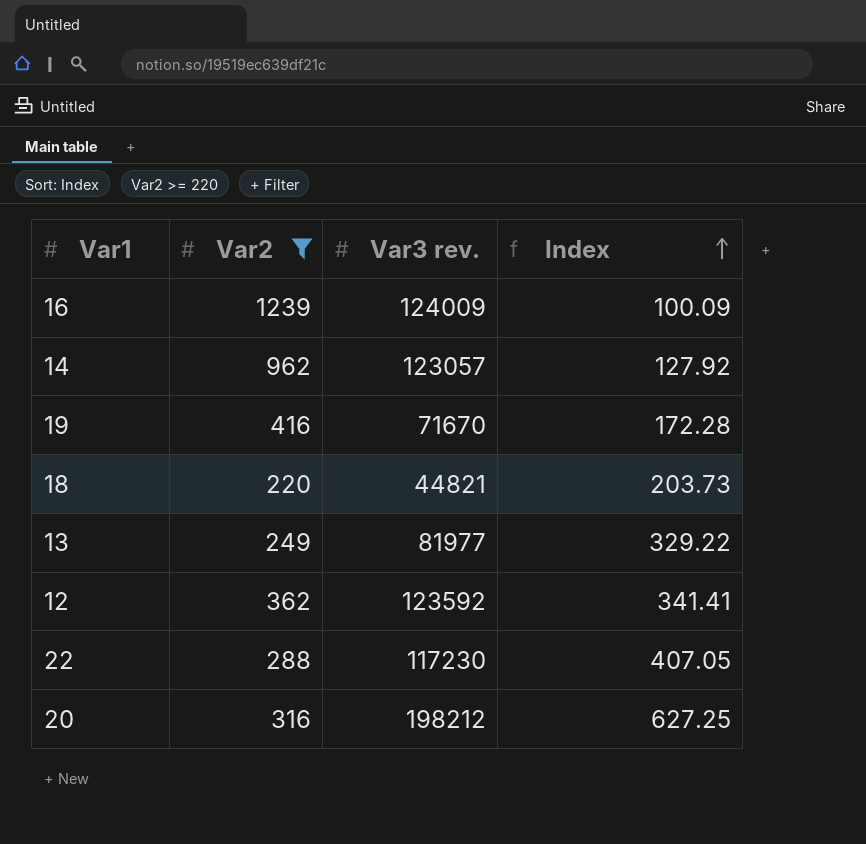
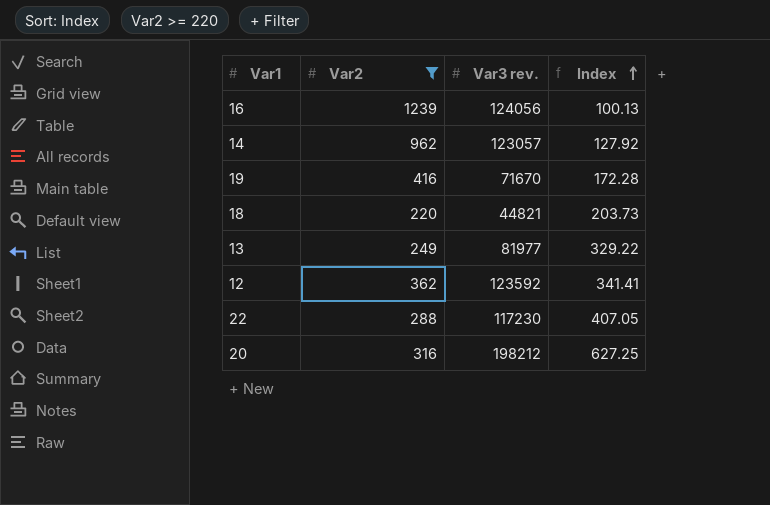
16 | Var3 rev.: 124009 -> 124056
16 | Index: 100.09 -> 100.13

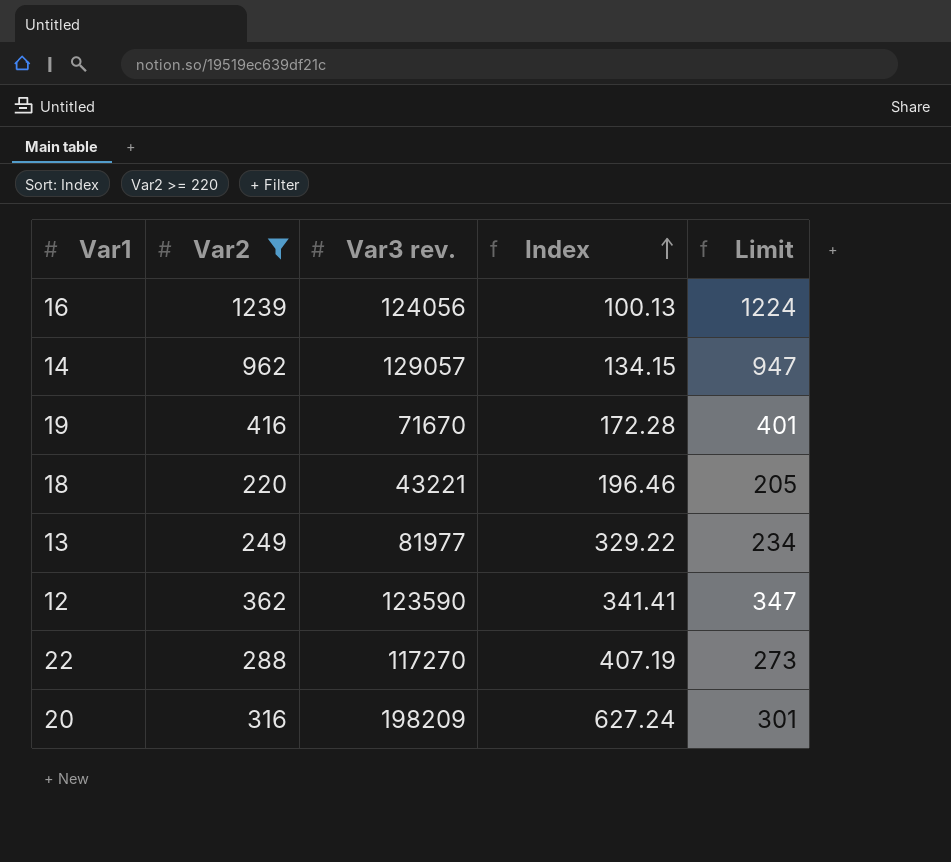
column Limit | formula: none -> [Var2] - 15
14 | Var3 rev.: 123057 -> 129057
14 | Index: 127.92 -> 134.15
18 | Var3 rev.: 44821 -> 43221
18 | Index: 203.73 -> 196.46
12 | Var3 rev.: 123592 -> 123590
22 | Var3 rev.: 117230 -> 117270
22 | Index: 407.05 -> 407.19
20 | Var3 rev.: 198212 -> 198209
20 | Index: 627.25 -> 627.24

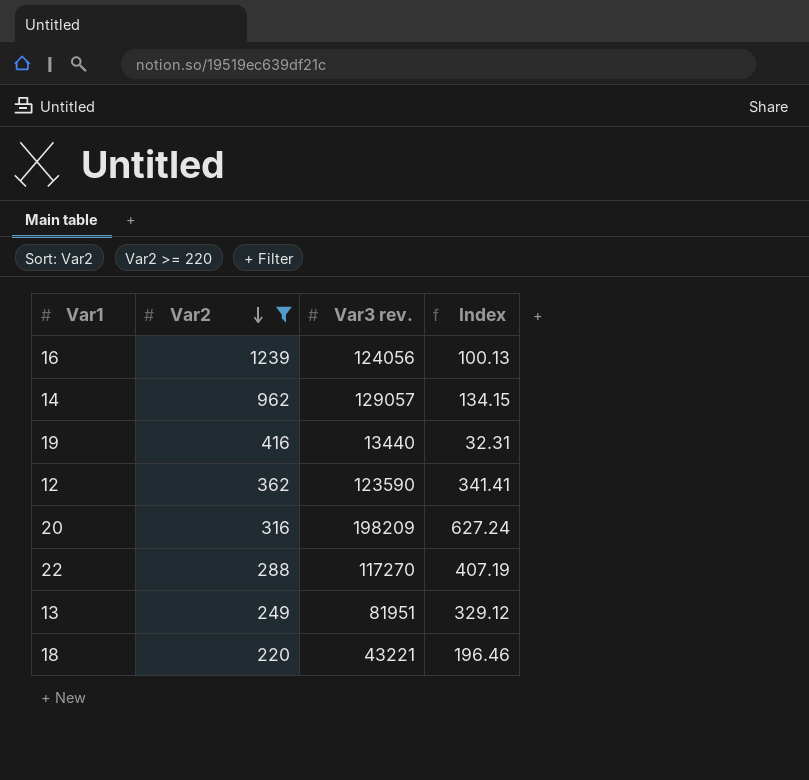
row order: Index ascending -> Var2 descending
column Limit | formula: [Var2] - 15 -> none
19 | Var3 rev.: 71670 -> 13440
19 | Index: 172.28 -> 32.31
13 | Var3 rev.: 81977 -> 81951
13 | Index: 329.22 -> 329.12

